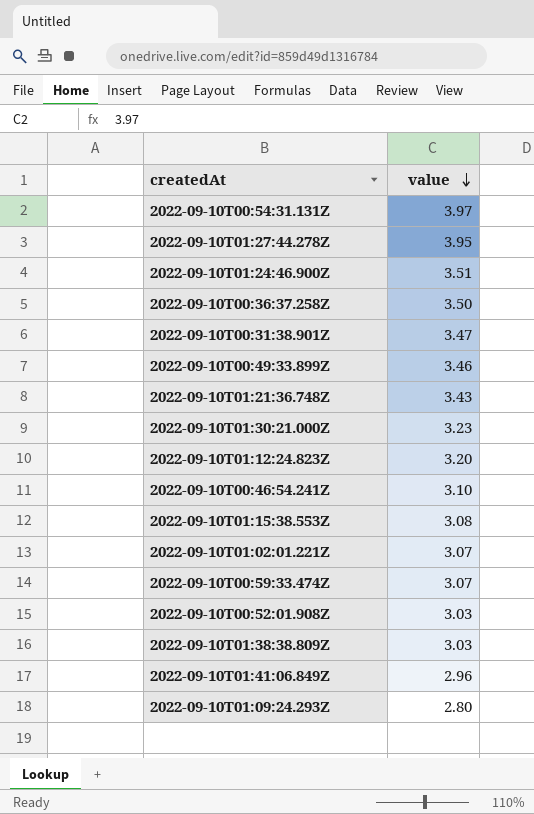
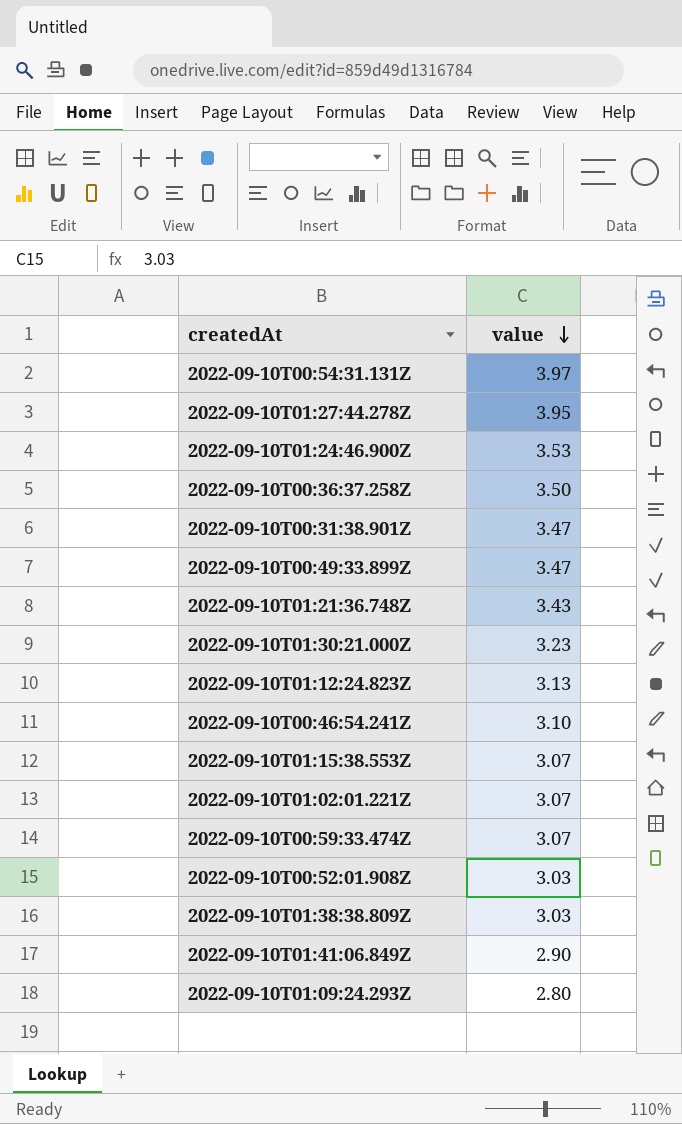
2022-09-10T01:24:46.900Z | value: 3.51 -> 3.53
2022-09-10T00:49:33.899Z | value: 3.46 -> 3.47
2022-09-10T01:12:24.823Z | value: 3.20 -> 3.13
2022-09-10T01:15:38.553Z | value: 3.08 -> 3.07
2022-09-10T01:41:06.849Z | value: 2.96 -> 2.90

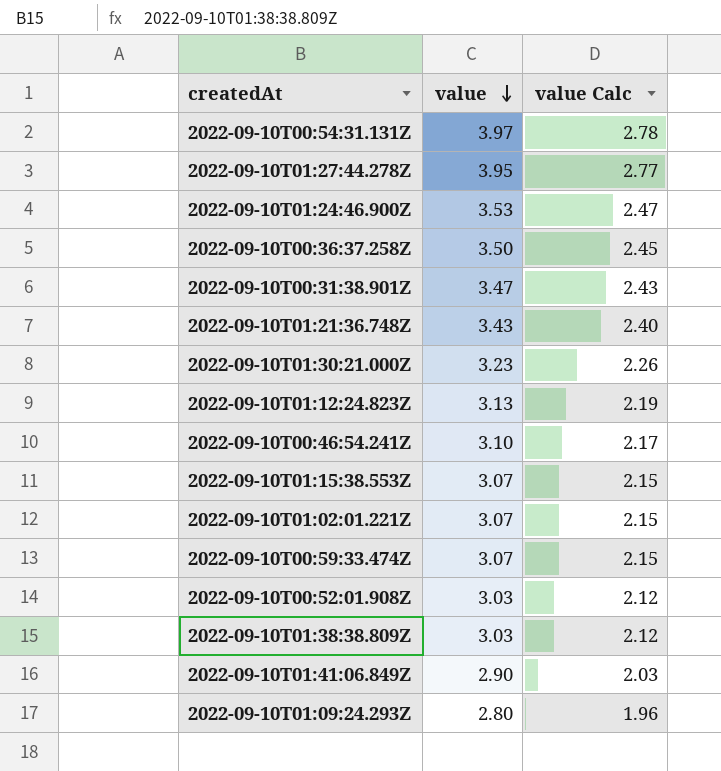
column value Calc | formula: none -> [value] * 0.7
row 2022-09-10T00:49:33.899Z: 3.47 -> none

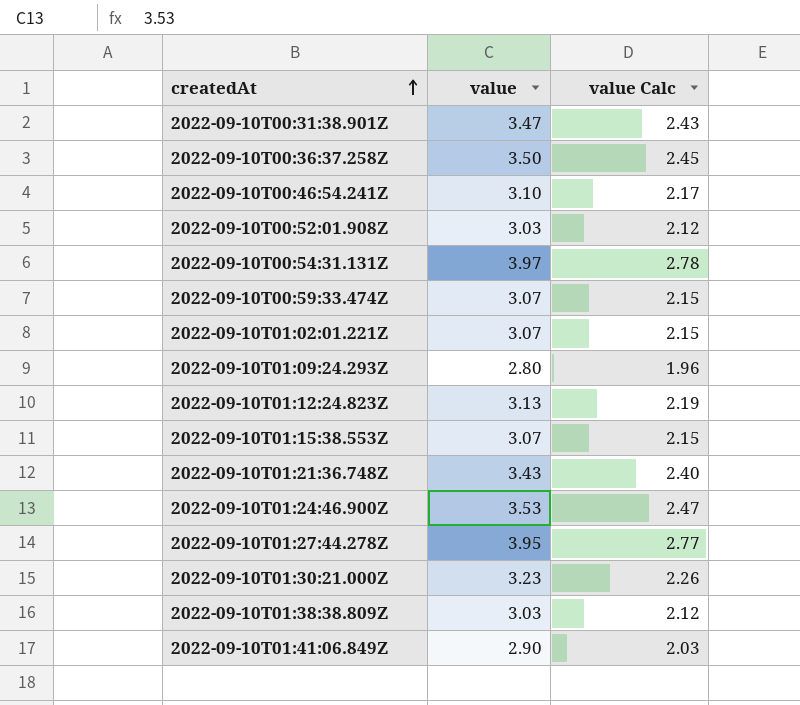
row order: value descending -> createdAt ascending

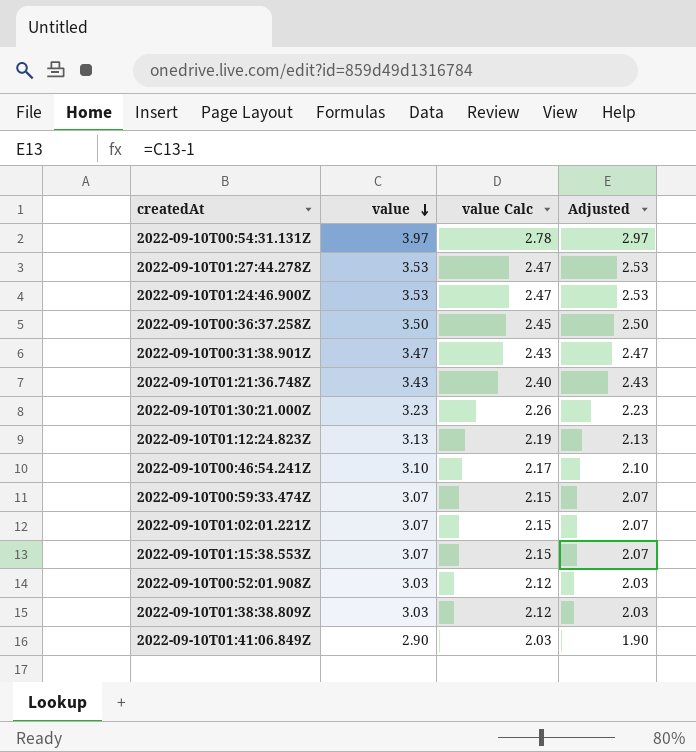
row order: createdAt ascending -> value descending
column Adjusted | formula: none -> [value] - 1
row 2022-09-10T01:09:24.293Z: 2.80 | 1.96 -> none
2022-09-10T01:27:44.278Z | value: 3.95 -> 3.53
2022-09-10T01:27:44.278Z | value Calc: 2.77 -> 2.47

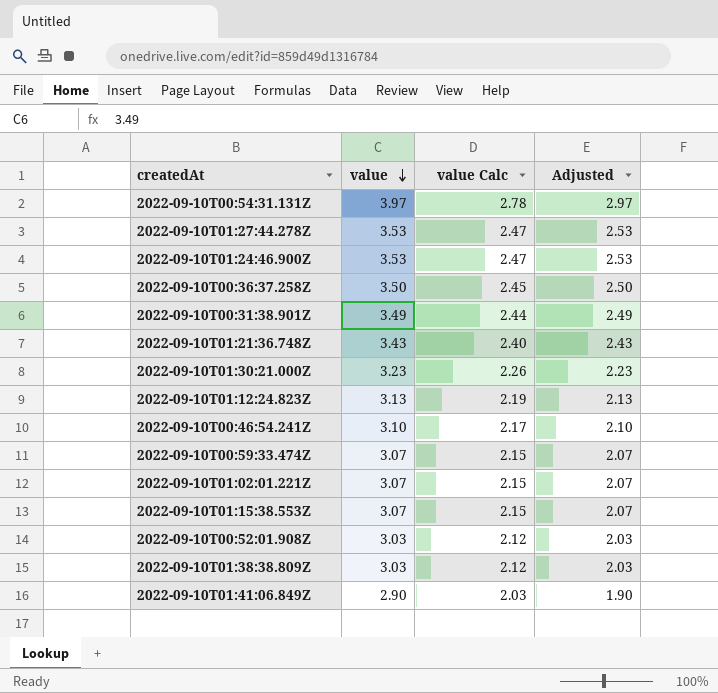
2022-09-10T00:31:38.901Z | value: 3.47 -> 3.49
2022-09-10T00:31:38.901Z | value Calc: 2.43 -> 2.44
2022-09-10T00:31:38.901Z | Adjusted: 2.47 -> 2.49

